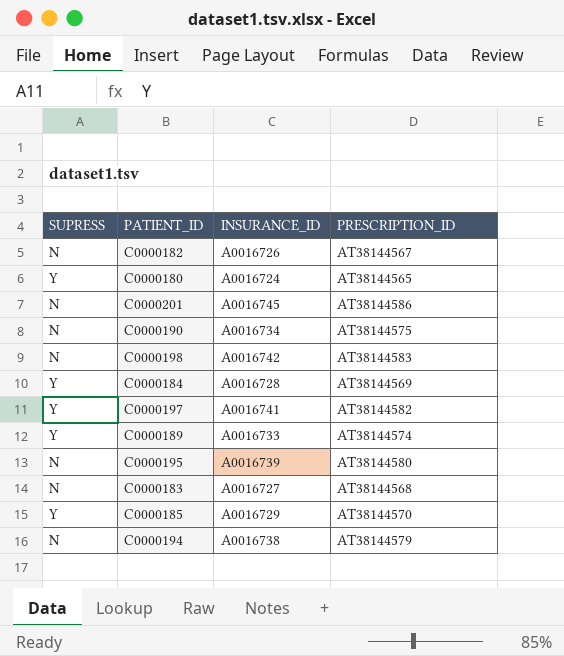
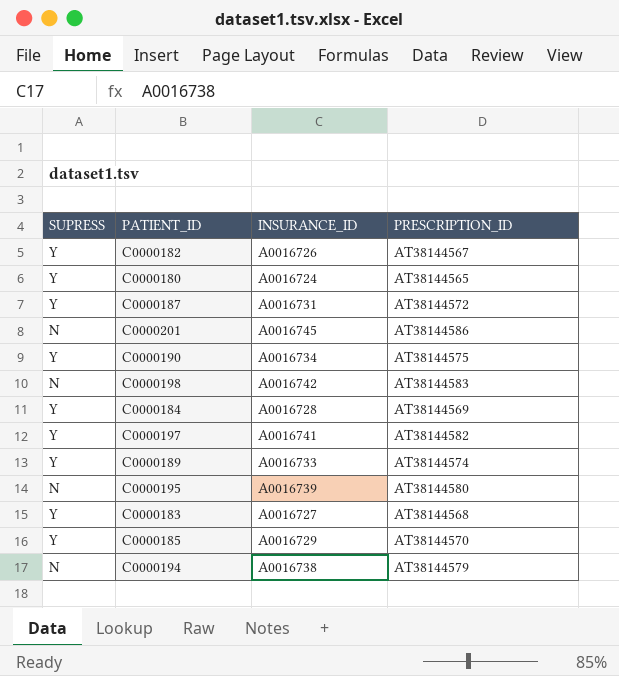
C0000182 | SUPRESS: N -> Y
row C0000187: none -> Y | A0016731 | AT38144572
C0000190 | SUPRESS: N -> Y
C0000183 | SUPRESS: N -> Y

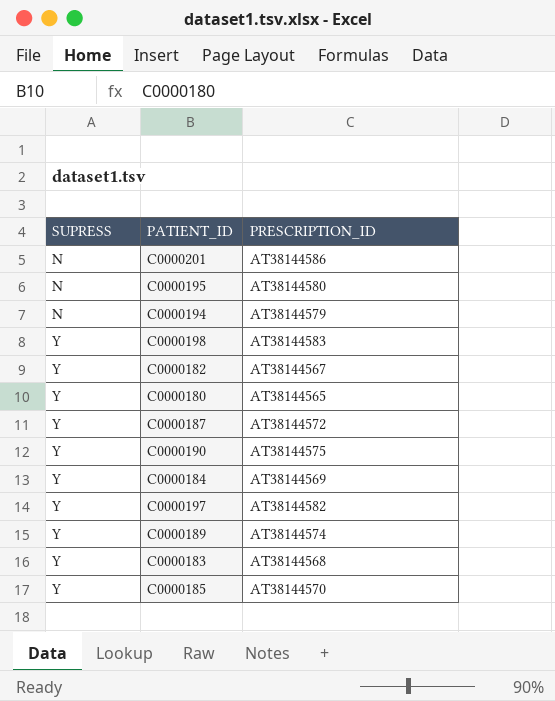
row order: none -> SUPRESS ascending
column INSURANCE_ID | position: 3 -> none
C0000198 | SUPRESS: N -> Y

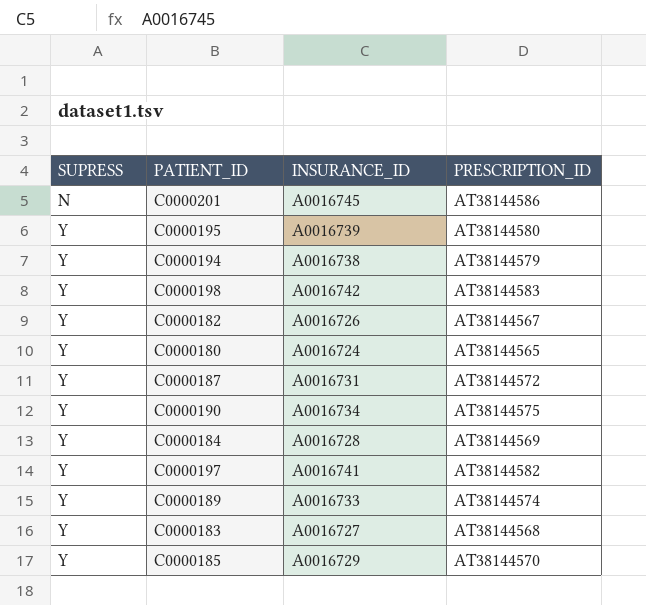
column INSURANCE_ID | position: none -> 3
C0000195 | SUPRESS: N -> Y
C0000194 | SUPRESS: N -> Y

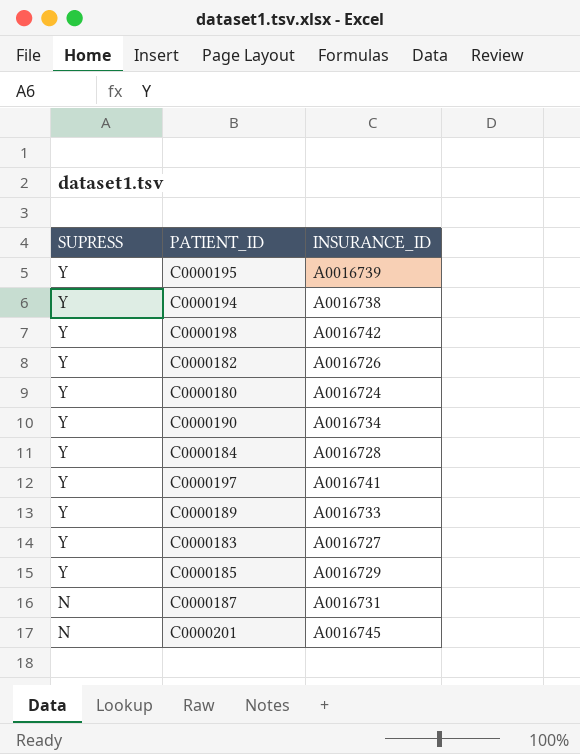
row order: SUPRESS ascending -> SUPRESS descending
column PRESCRIPTION_ID | position: 4 -> none
C0000187 | SUPRESS: Y -> N

